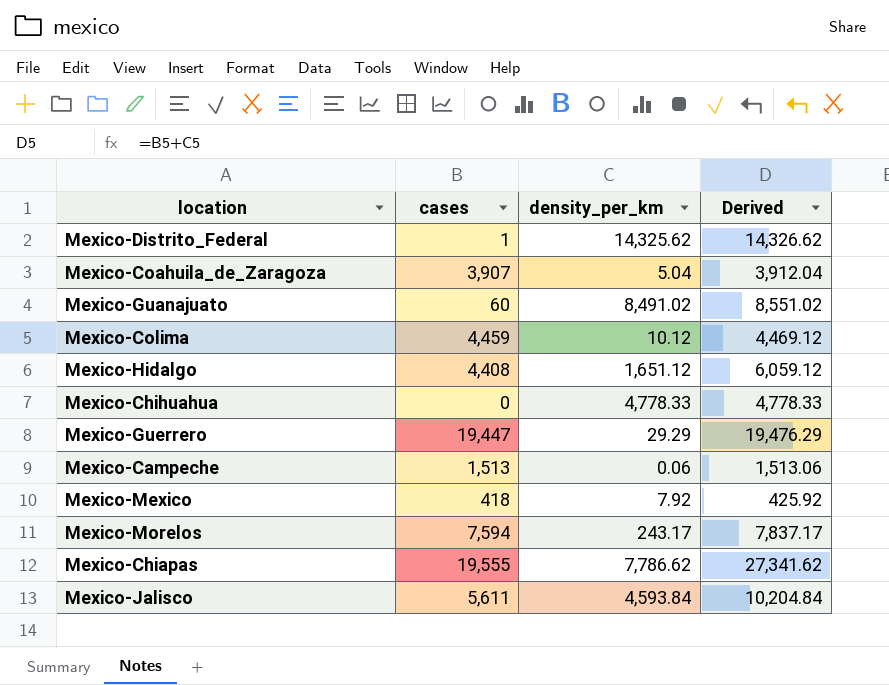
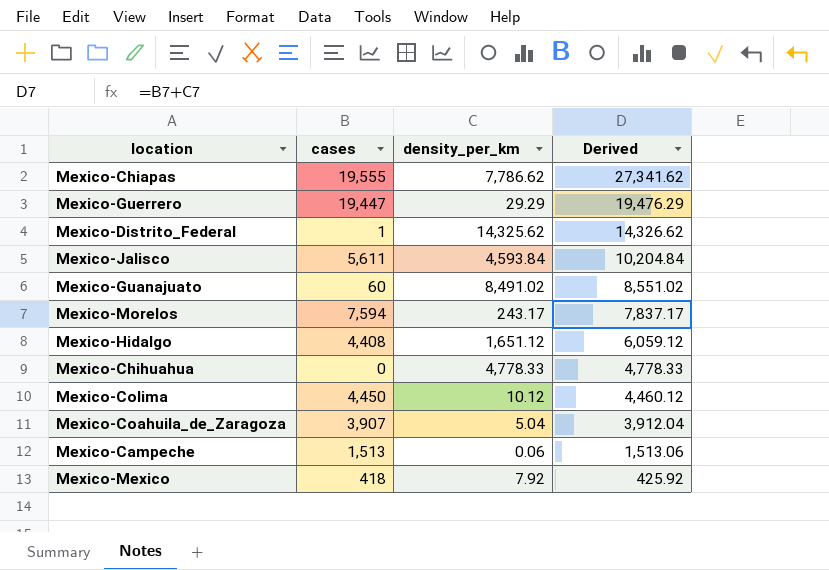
row order: none -> Derived descending
Mexico-Colima | cases: 4,459 -> 4,450
Mexico-Colima | Derived: 4,469.12 -> 4,460.12

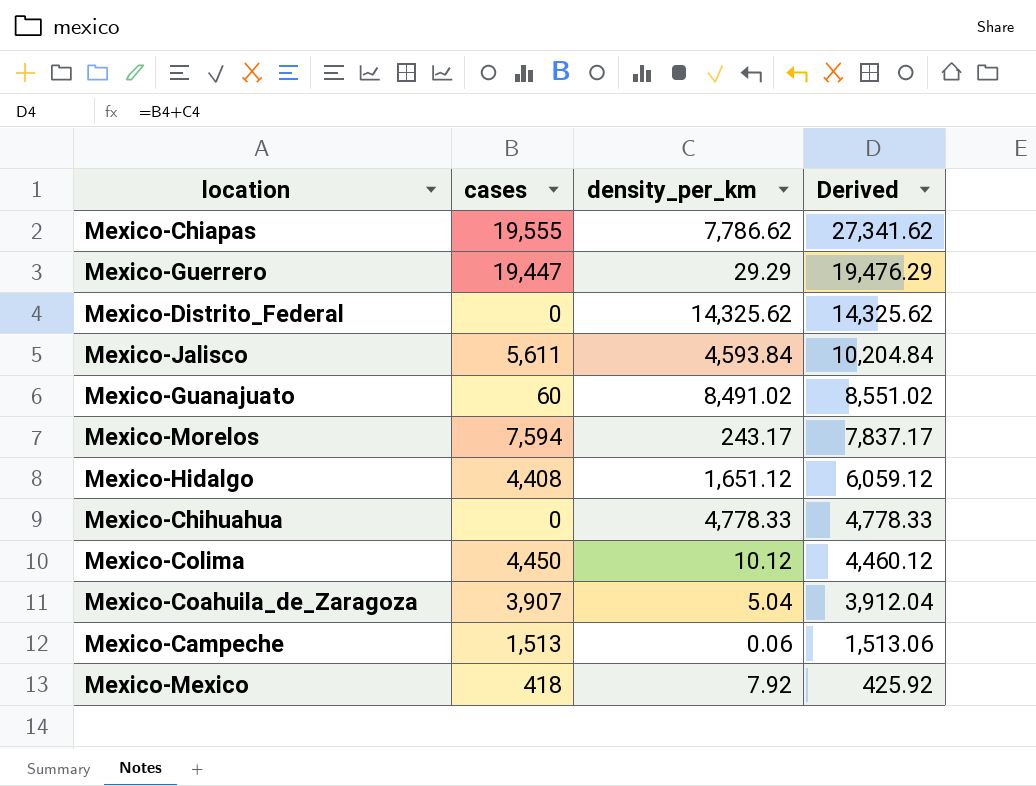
Mexico-Distrito_Federal | cases: 1 -> 0
Mexico-Distrito_Federal | Derived: 14,326.62 -> 14,325.62

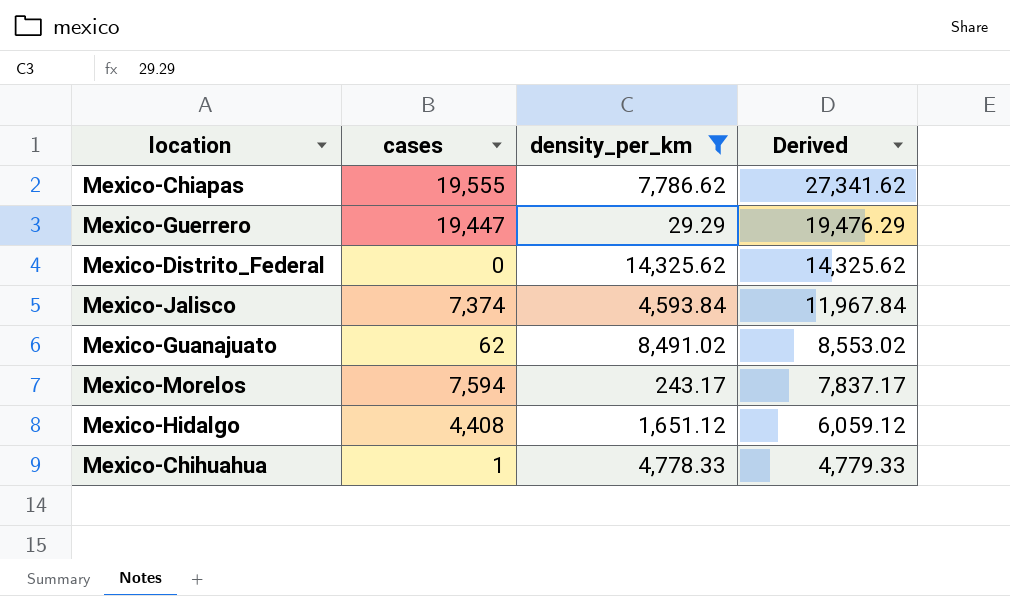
filter: none -> density_per_km >= 29.29
Mexico-Jalisco | cases: 5,611 -> 7,374
Mexico-Jalisco | Derived: 10,204.84 -> 11,967.84
Mexico-Guanajuato | cases: 60 -> 62
Mexico-Guanajuato | Derived: 8,551.02 -> 8,553.02
Mexico-Chihuahua | cases: 0 -> 1
Mexico-Chihuahua | Derived: 4,778.33 -> 4,779.33

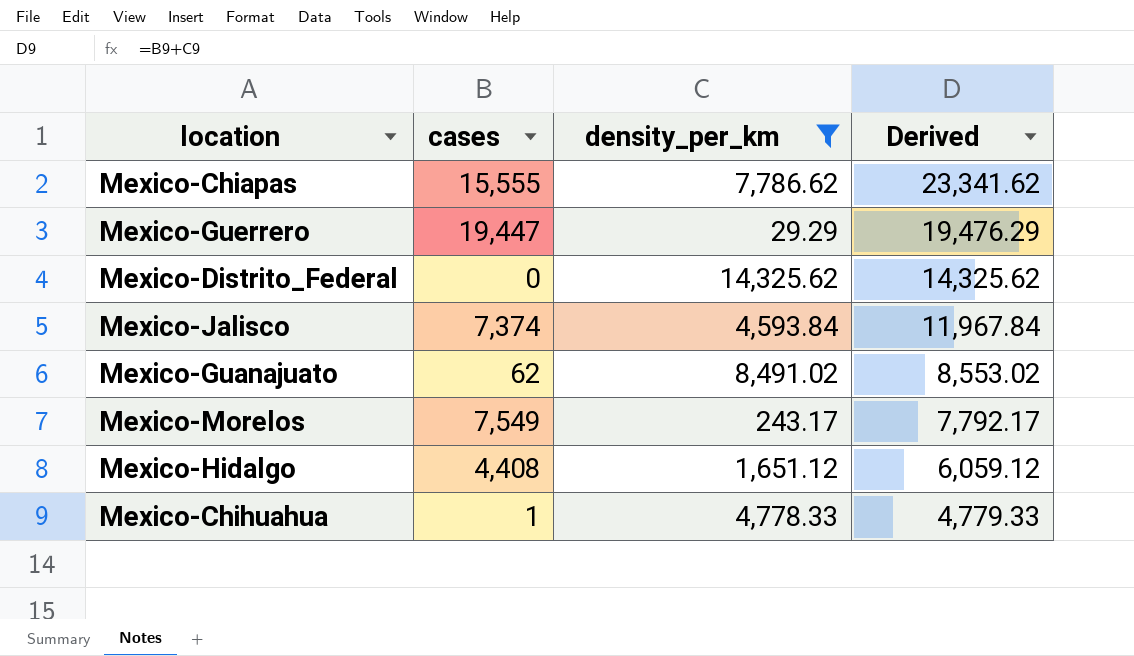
Mexico-Chiapas | cases: 19,555 -> 15,555
Mexico-Chiapas | Derived: 27,341.62 -> 23,341.62
Mexico-Morelos | cases: 7,594 -> 7,549
Mexico-Morelos | Derived: 7,837.17 -> 7,792.17

